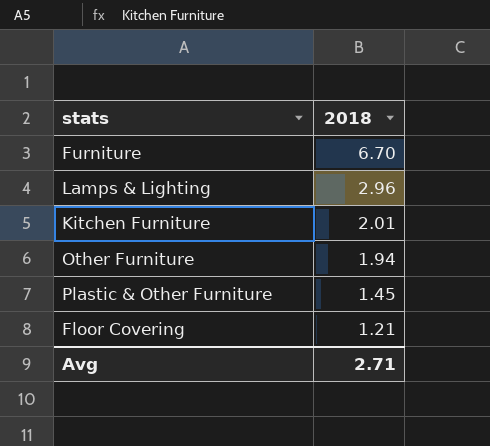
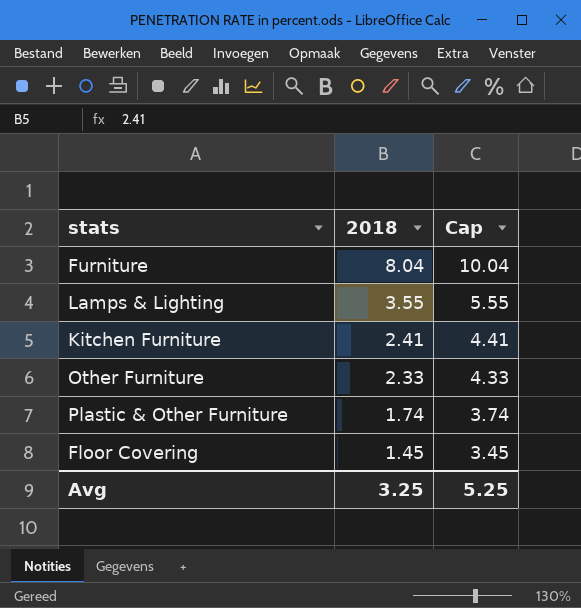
column Cap | formula: none -> [2018] + 2
Furniture | 2018: 6.70 -> 8.04
Lamps & Lighting | 2018: 2.96 -> 3.55
Kitchen Furniture | 2018: 2.01 -> 2.41
Other Furniture | 2018: 1.94 -> 2.33
Plastic & Other Furniture | 2018: 1.45 -> 1.74
Floor Covering | 2018: 1.21 -> 1.45
Avg | 2018: 2.71 -> 3.25

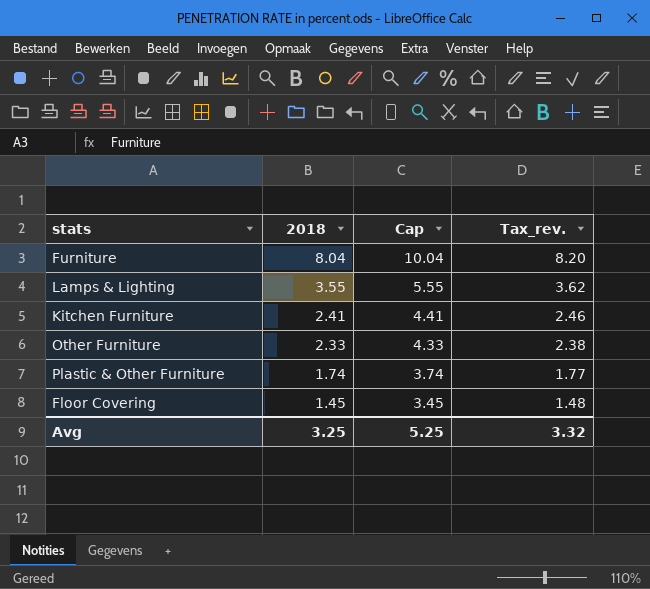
column Tax_rev. | formula: none -> [2018] * 1.02

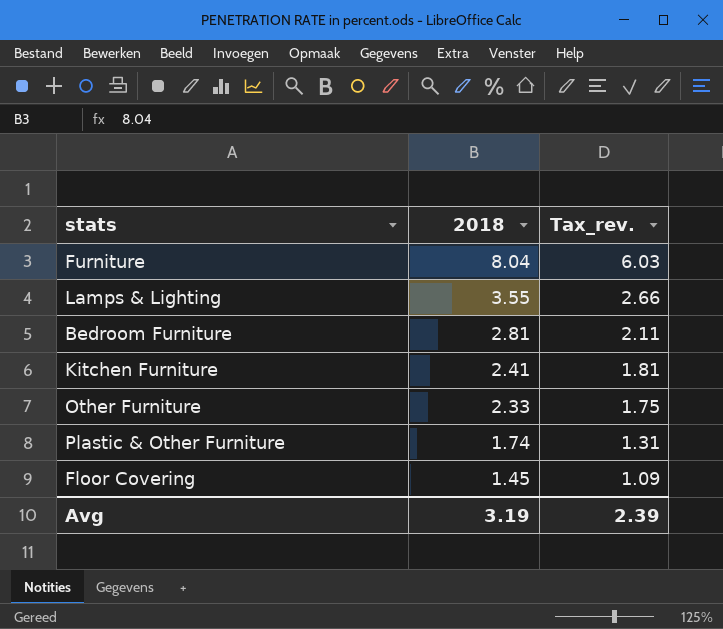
column Cap | formula: [2018] + 2 -> none
column Tax_rev. | formula: [2018] * 1.02 -> [2018] * 0.75
row Bedroom Furniture: none -> 2.81 | 2.11
Avg | 2018: 3.25 -> 3.19
Avg | Tax_rev.: 3.32 -> 2.39

